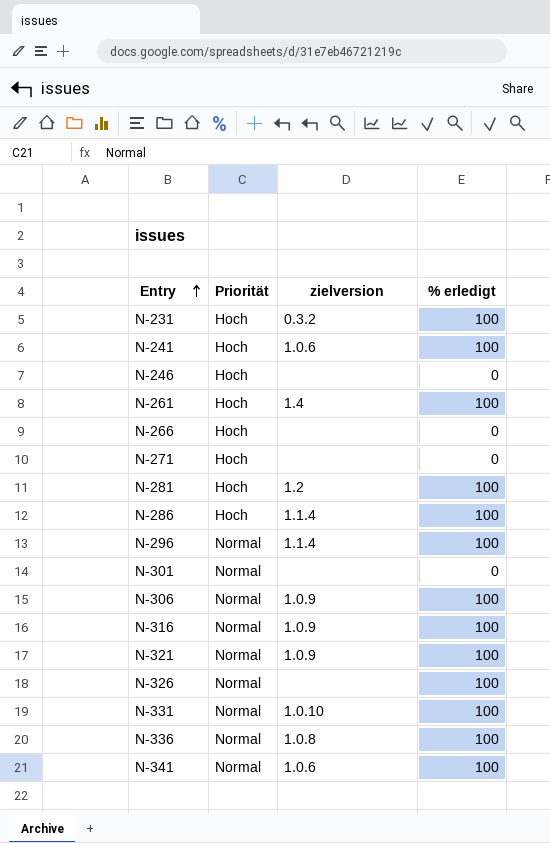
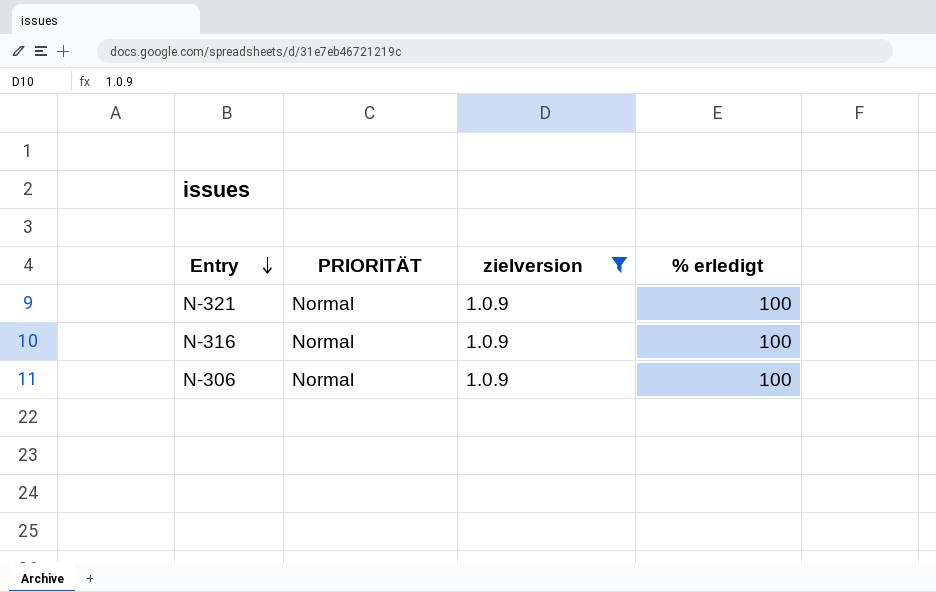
filter: none -> zielversion = 1.0.9
row order: Entry ascending -> Entry descending
column name: Priorität -> PRIORITÄT

